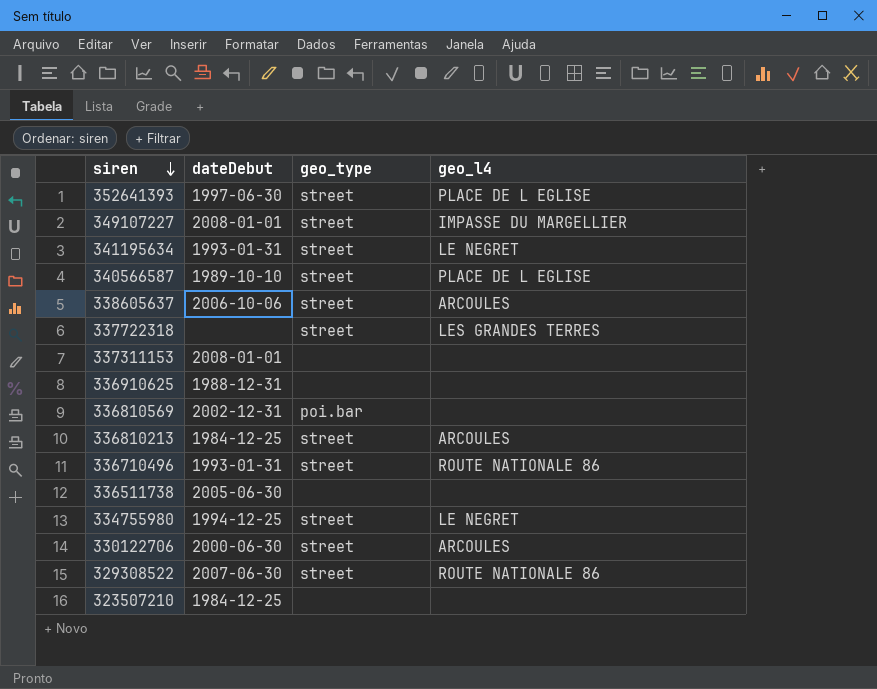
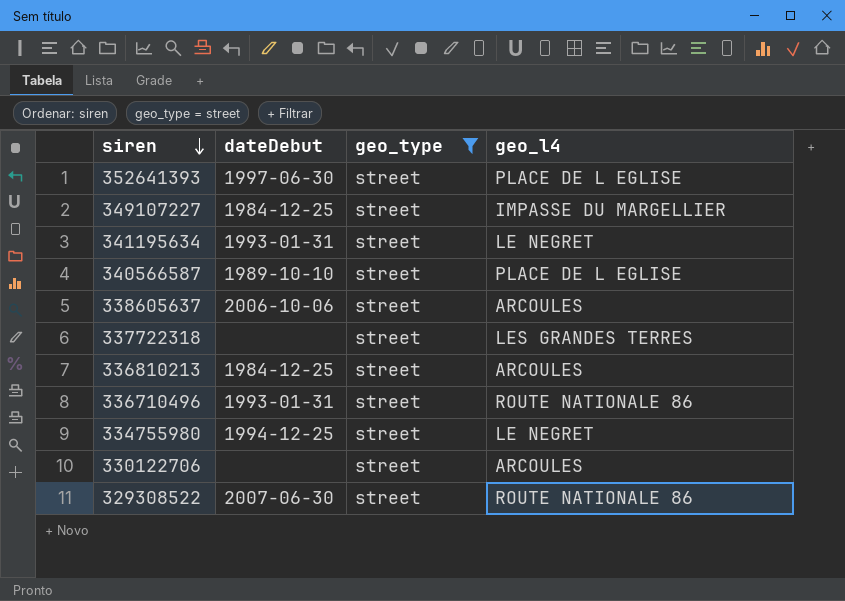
filter: none -> geo_type = street
349107227 | dateDebut: 2008-01-01 -> 1984-12-25
330122706 | dateDebut: 2000-06-30 -> none

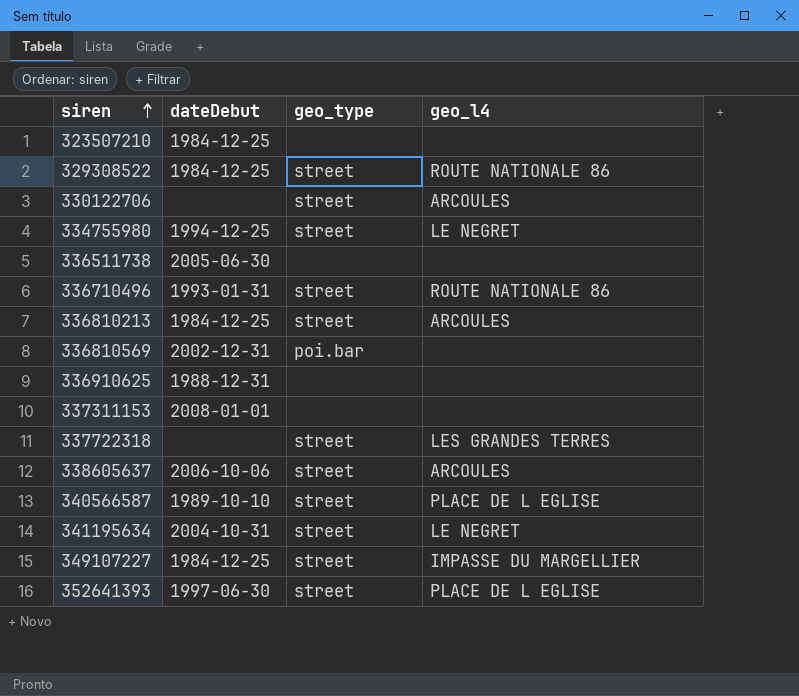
filter: geo_type = street -> none
row order: siren descending -> siren ascending
329308522 | dateDebut: 2007-06-30 -> 1984-12-25
341195634 | dateDebut: 1993-01-31 -> 2004-10-31

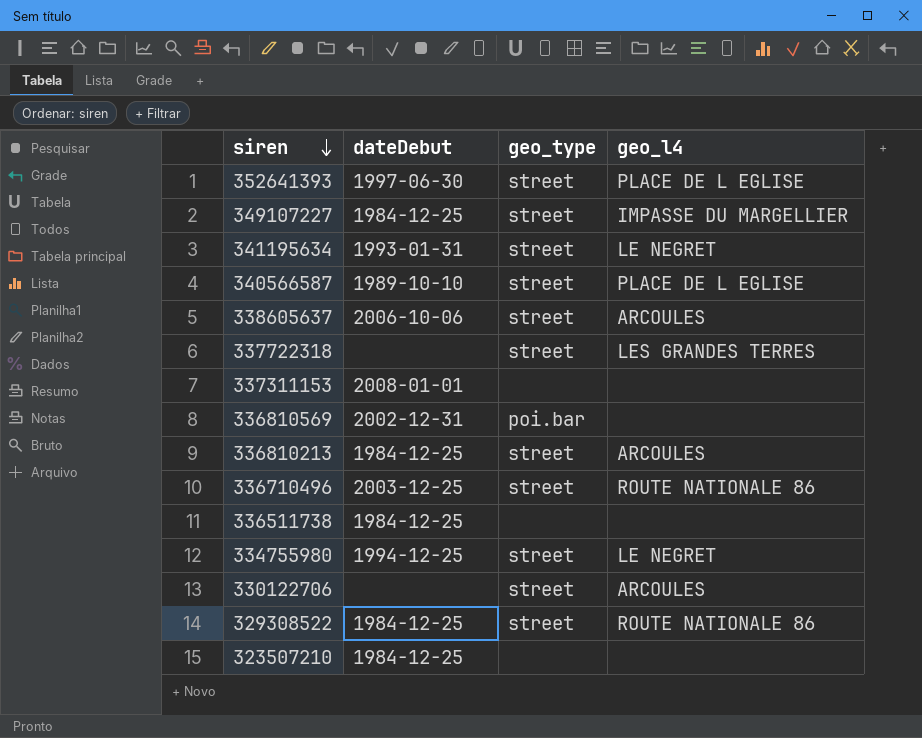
row order: siren ascending -> siren descending
row 336910625: 1988-12-31 | none | none -> none
341195634 | dateDebut: 2004-10-31 -> 1993-01-31
336710496 | dateDebut: 1993-01-31 -> 2003-12-25
336511738 | dateDebut: 2005-06-30 -> 1984-12-25

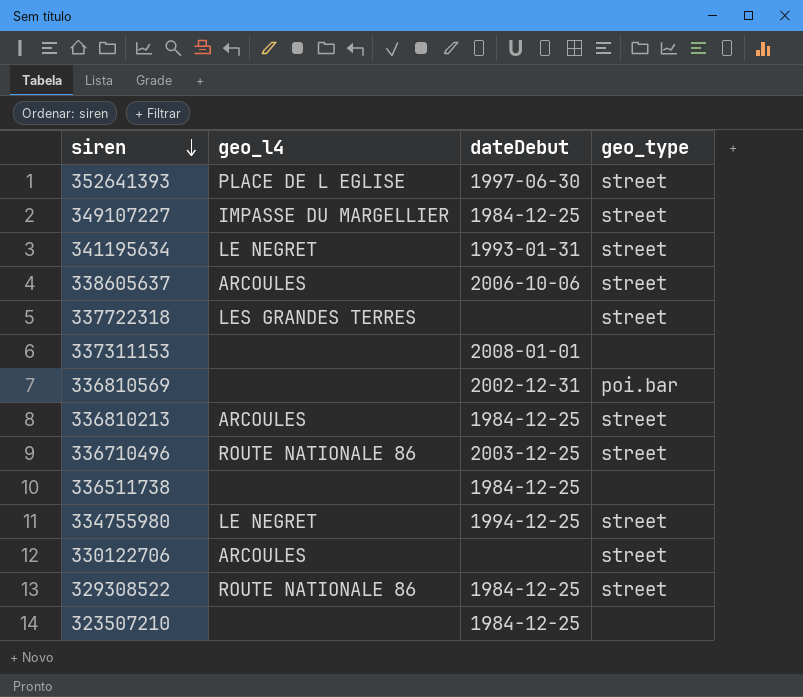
column geo_l4 | position: 4 -> 2
row 340566587: 1989-10-10 | street | PLACE DE L EGLISE -> none

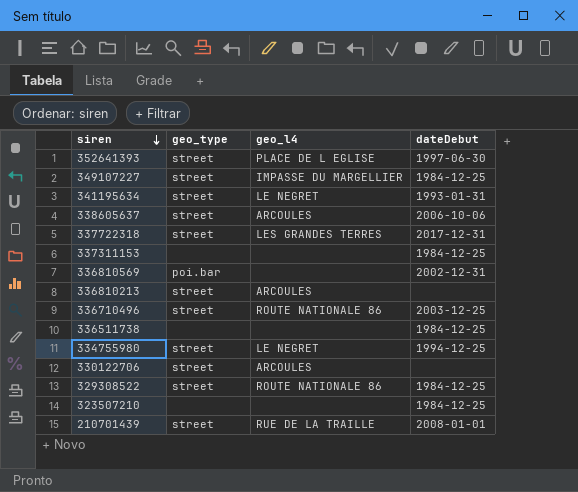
column geo_type | position: 4 -> 2
337722318 | dateDebut: none -> 2017-12-31
337311153 | dateDebut: 2008-01-01 -> 1984-12-25
336810213 | dateDebut: 1984-12-25 -> none
row 210701439: none -> street | RUE DE LA TRAILLE | 2008-01-01

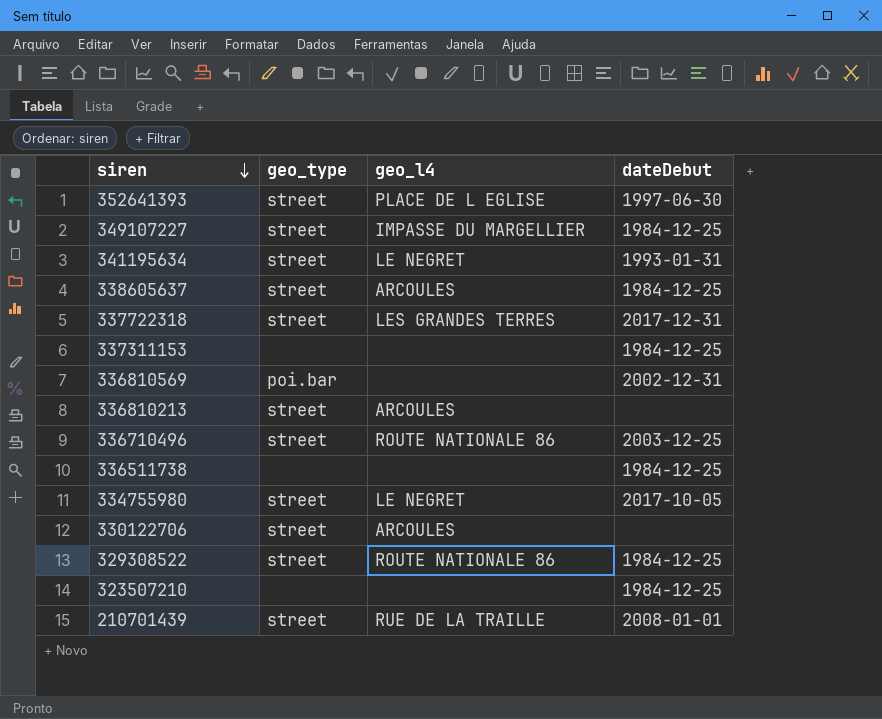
338605637 | dateDebut: 2006-10-06 -> 1984-12-25
334755980 | dateDebut: 1994-12-25 -> 2017-10-05

